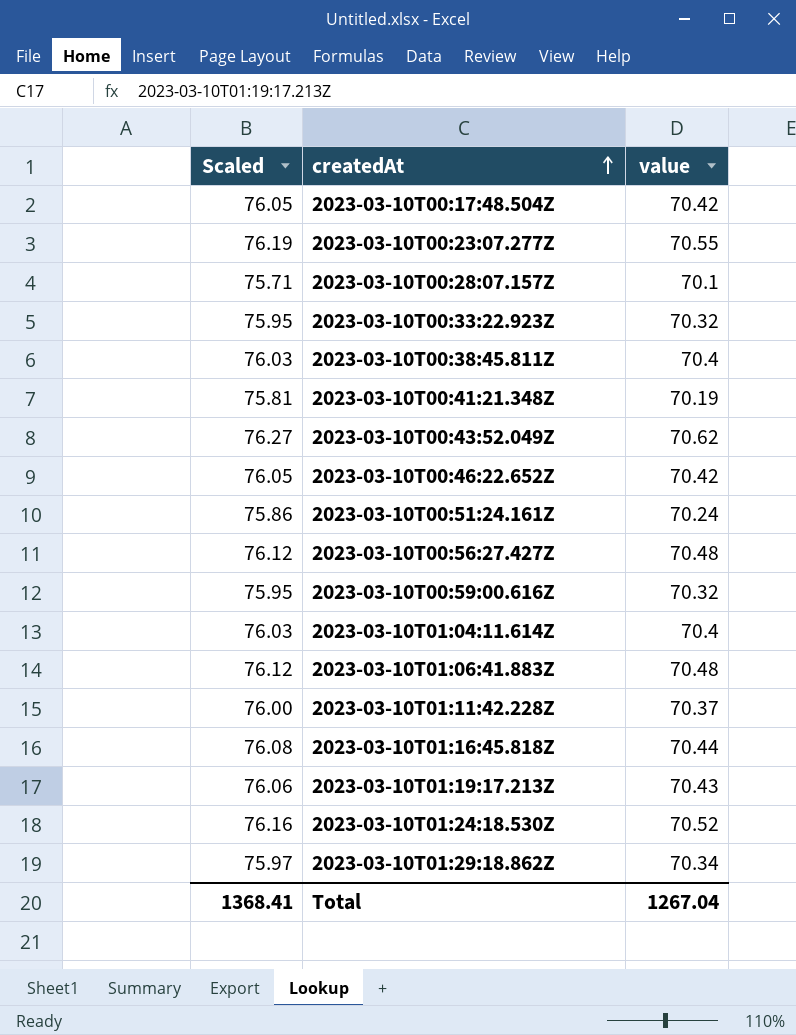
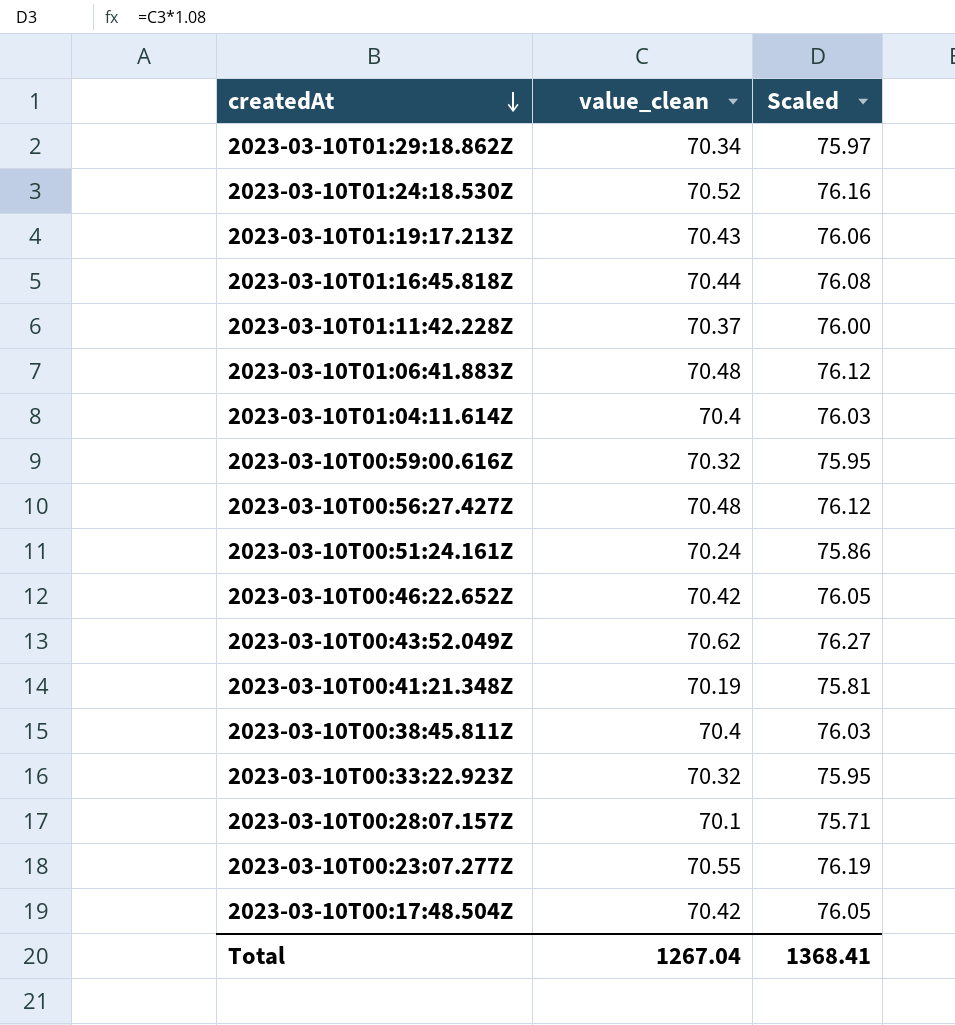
row order: createdAt ascending -> createdAt descending
column name: value -> value_clean
column Scaled | position: 1 -> 3

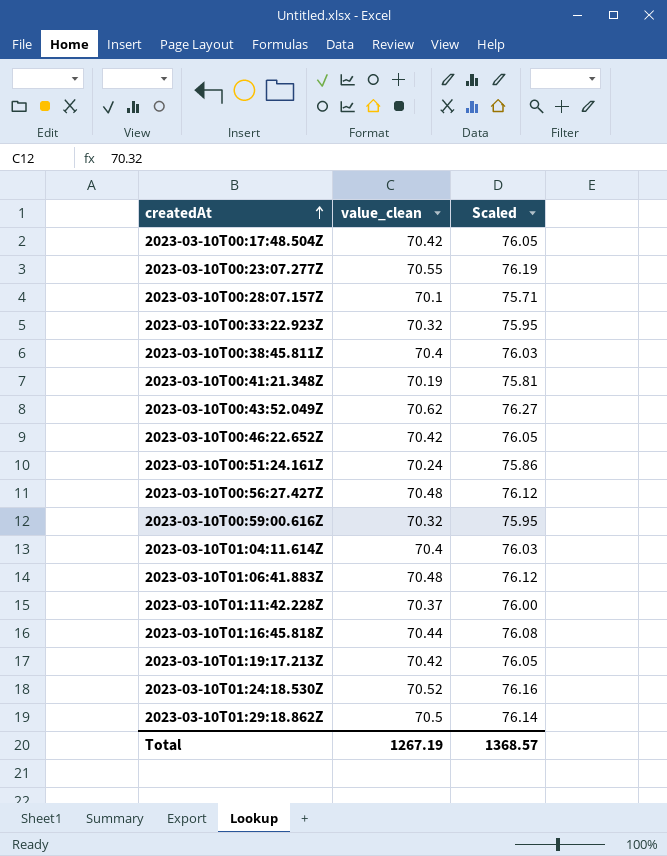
row order: createdAt descending -> createdAt ascending
2023-03-10T01:19:17.213Z | value_clean: 70.43 -> 70.42
2023-03-10T01:19:17.213Z | Scaled: 76.06 -> 76.05
2023-03-10T01:29:18.862Z | value_clean: 70.34 -> 70.5
2023-03-10T01:29:18.862Z | Scaled: 75.97 -> 76.14
Total | value_clean: 1267.04 -> 1267.19
Total | Scaled: 1368.41 -> 1368.57

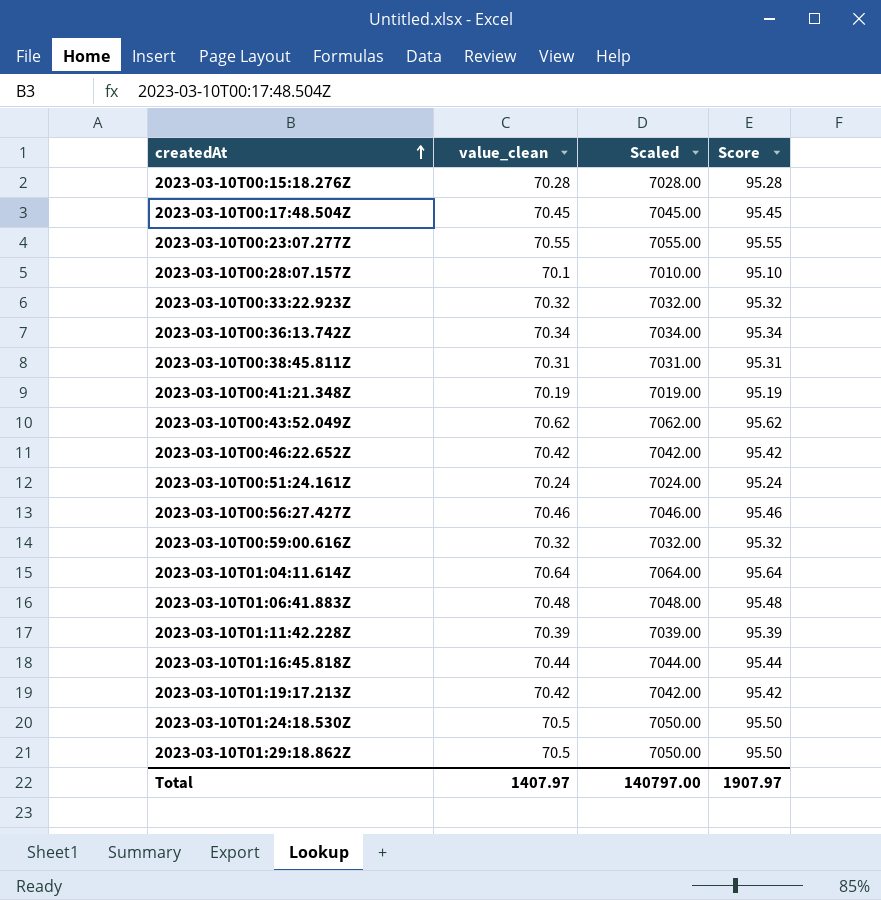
column Scaled | formula: [value_clean] * 1.08 -> [value_clean] * 100
column Score | formula: none -> [value_clean] + 25
row 2023-03-10T00:15:18.276Z: none -> 70.28 | 7028.00 | 95.28
2023-03-10T00:17:48.504Z | value_clean: 70.42 -> 70.45
row 2023-03-10T00:36:13.742Z: none -> 70.34 | 7034.00 | 95.34
2023-03-10T00:38:45.811Z | value_clean: 70.4 -> 70.31
2023-03-10T00:56:27.427Z | value_clean: 70.48 -> 70.46
2023-03-10T01:04:11.614Z | value_clean: 70.4 -> 70.64
2023-03-10T01:11:42.228Z | value_clean: 70.37 -> 70.39
2023-03-10T01:24:18.530Z | value_clean: 70.52 -> 70.5
Total | value_clean: 1267.19 -> 1407.97
Total | Scaled: 1368.57 -> 140797.00

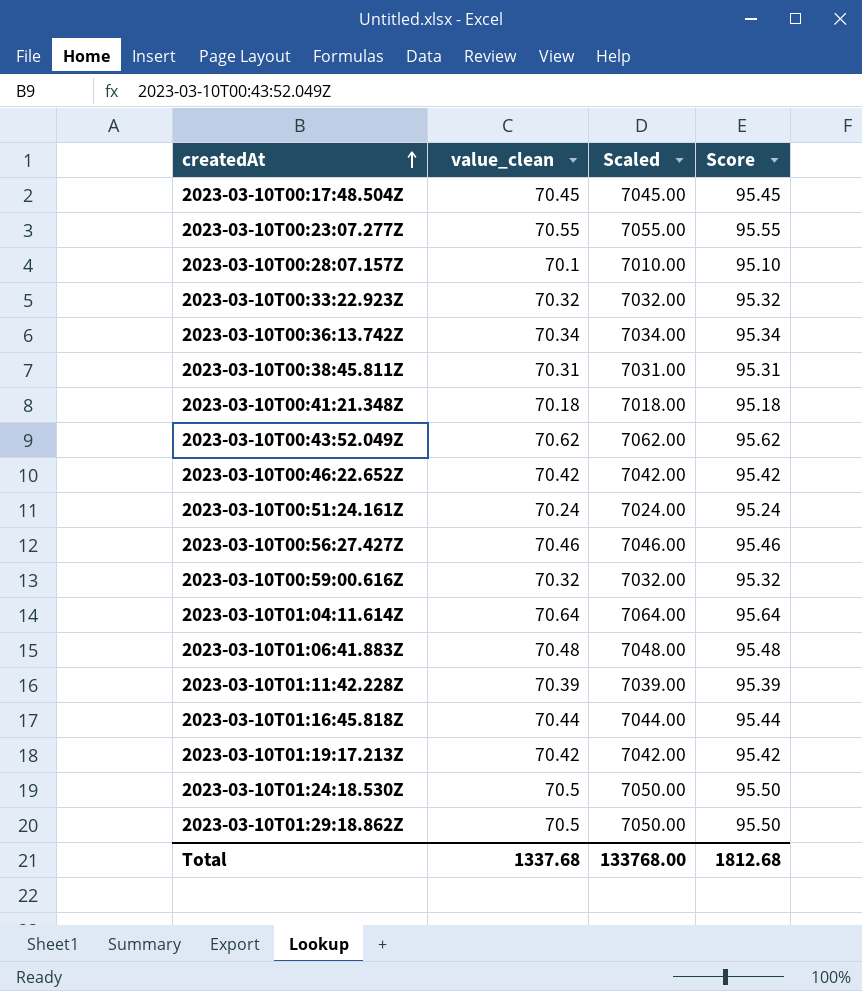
row 2023-03-10T00:15:18.276Z: 70.28 | 7028.00 | 95.28 -> none
2023-03-10T00:41:21.348Z | value_clean: 70.19 -> 70.18
2023-03-10T00:41:21.348Z | Scaled: 7019.00 -> 7018.00
2023-03-10T00:41:21.348Z | Score: 95.19 -> 95.18
Total | value_clean: 1407.97 -> 1337.68
Total | Scaled: 140797.00 -> 133768.00
Total | Score: 1907.97 -> 1812.68

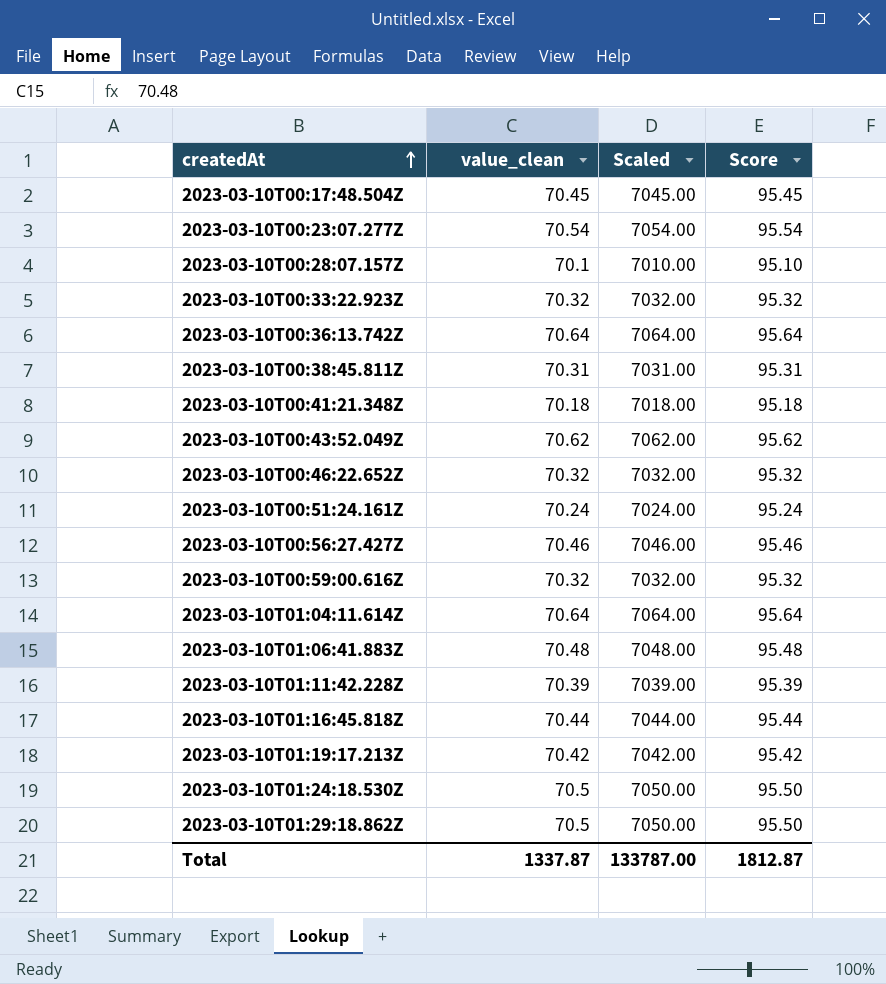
2023-03-10T00:23:07.277Z | value_clean: 70.55 -> 70.54
2023-03-10T00:23:07.277Z | Scaled: 7055.00 -> 7054.00
2023-03-10T00:23:07.277Z | Score: 95.55 -> 95.54
2023-03-10T00:36:13.742Z | value_clean: 70.34 -> 70.64
2023-03-10T00:36:13.742Z | Scaled: 7034.00 -> 7064.00
2023-03-10T00:36:13.742Z | Score: 95.34 -> 95.64
2023-03-10T00:46:22.652Z | value_clean: 70.42 -> 70.32
2023-03-10T00:46:22.652Z | Scaled: 7042.00 -> 7032.00
2023-03-10T00:46:22.652Z | Score: 95.42 -> 95.32
Total | value_clean: 1337.68 -> 1337.87
Total | Scaled: 133768.00 -> 133787.00
Total | Score: 1812.68 -> 1812.87

